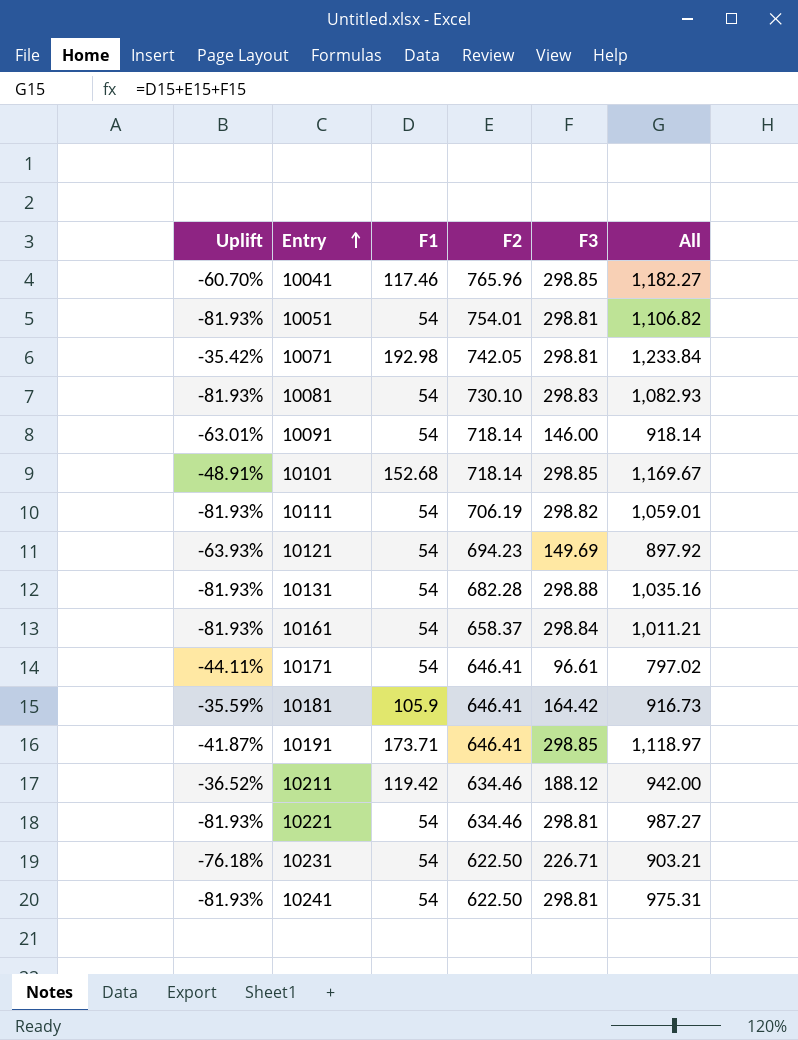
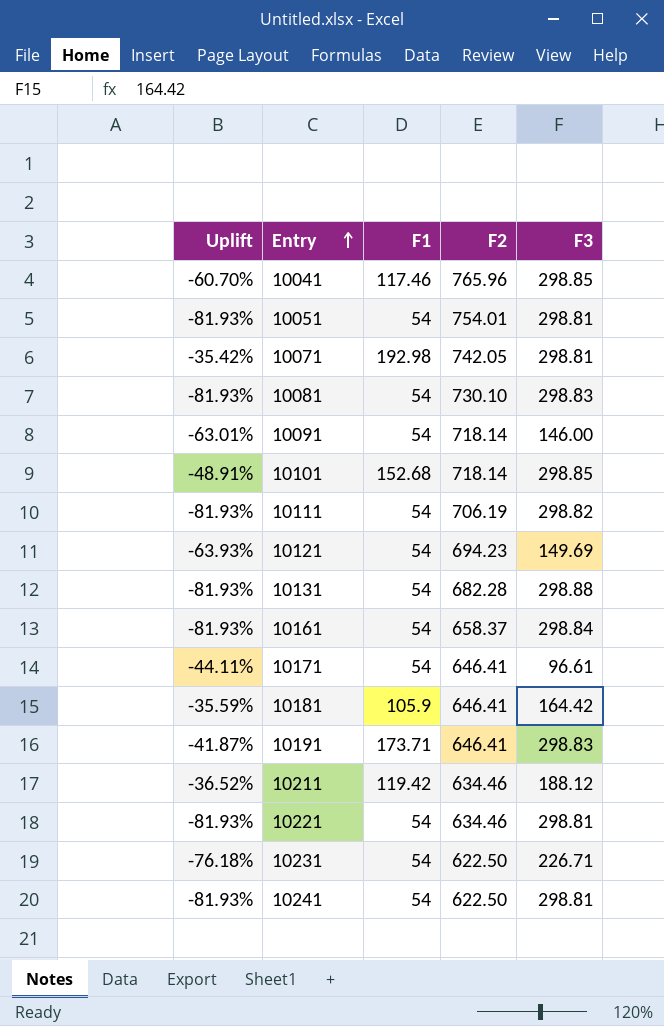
column All | formula: [F1] + [F2] + [F3] -> none
10191 | F3: 298.85 -> 298.83

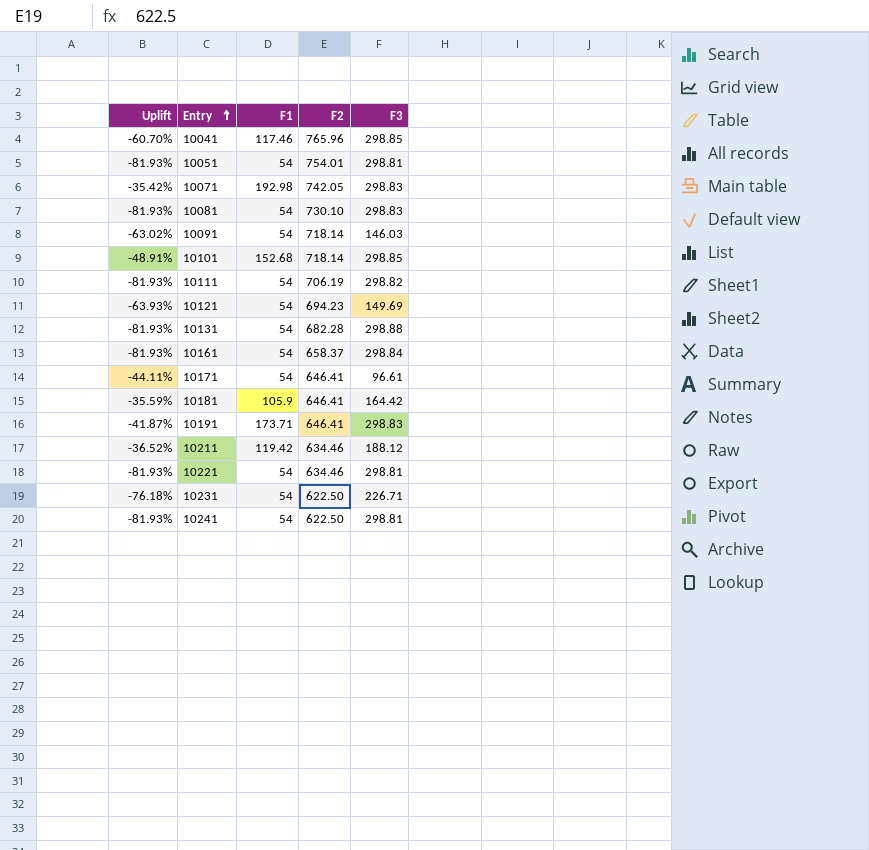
10071 | F3: 298.81 -> 298.83
10091 | Uplift: -63.01% -> -63.02%
10091 | F3: 146.00 -> 146.03

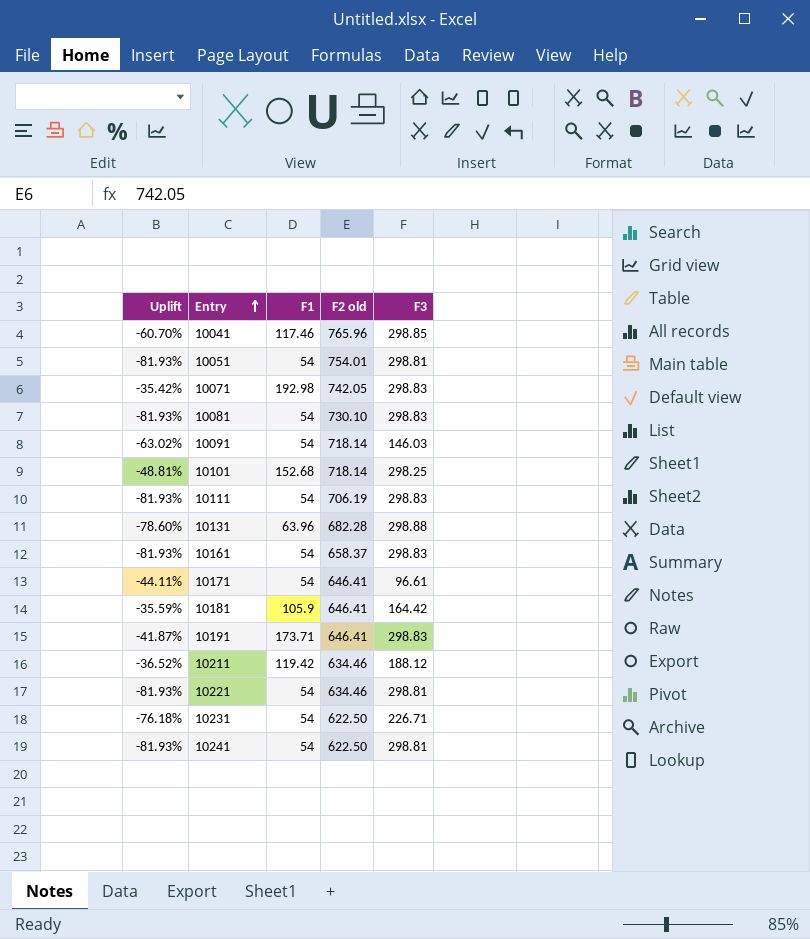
column name: F2 -> F2 old
row 10121: -63.93% | 54 | 694.23 | 149.69 -> none
10101 | Uplift: -48.91% -> -48.81%
10101 | F3: 298.85 -> 298.25
10111 | F3: 298.82 -> 298.83
10131 | Uplift: -81.93% -> -78.60%
10131 | F1: 54 -> 63.96
10161 | F3: 298.84 -> 298.83

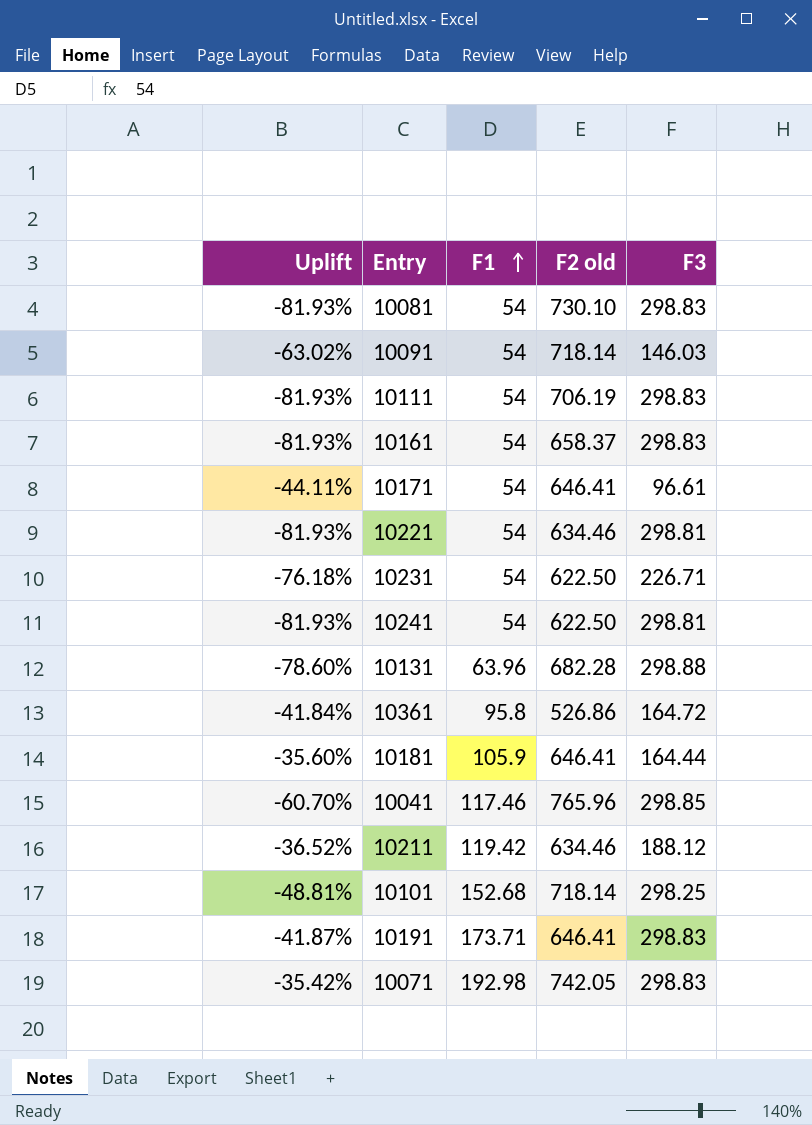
row order: Entry ascending -> F1 ascending
row 10051: -81.93% | 54 | 754.01 | 298.81 -> none
row 10361: none -> -41.84% | 95.8 | 526.86 | 164.72
10181 | Uplift: -35.59% -> -35.60%
10181 | F3: 164.42 -> 164.44

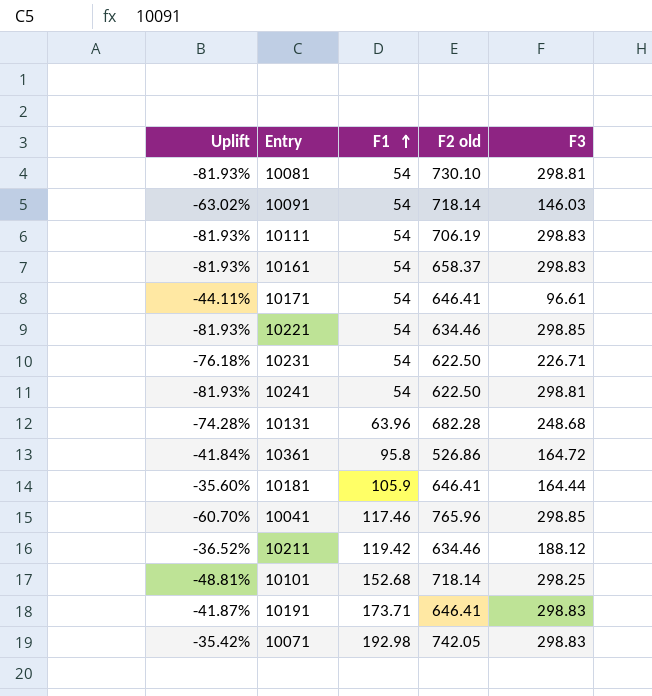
10081 | F3: 298.83 -> 298.81
10221 | F3: 298.81 -> 298.85
10131 | Uplift: -78.60% -> -74.28%
10131 | F3: 298.88 -> 248.68

